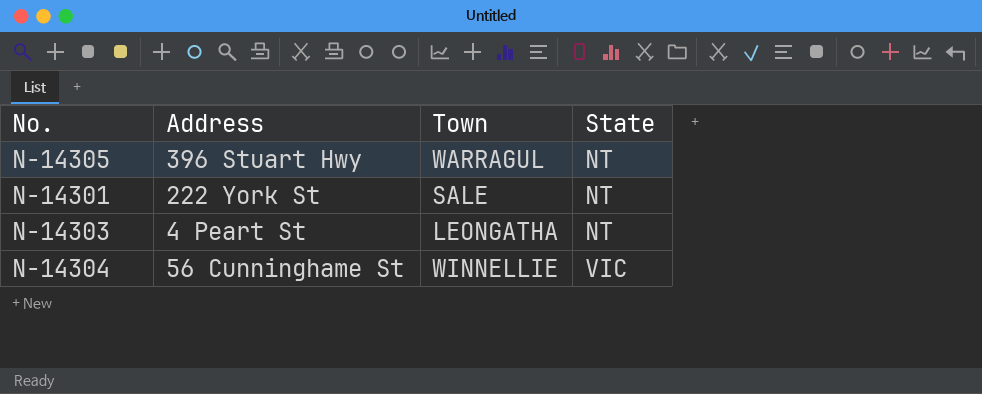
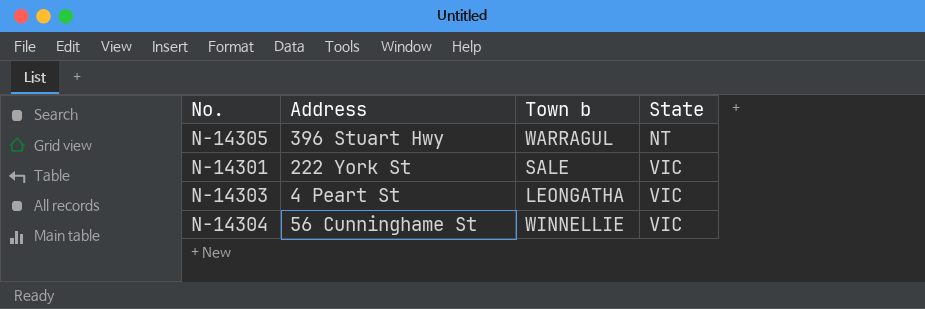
column name: Town -> Town b
N-14301 | State: NT -> VIC
N-14303 | State: NT -> VIC

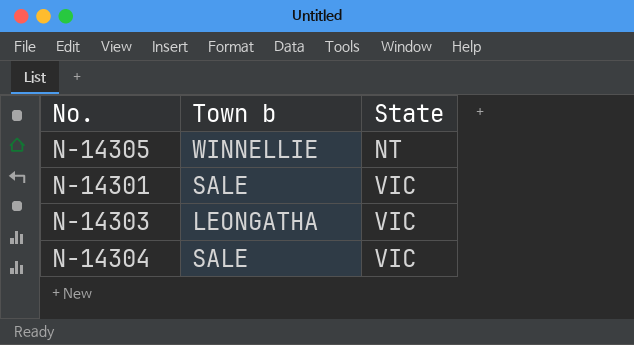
column Address | position: 2 -> none
N-14305 | Town b: WARRAGUL -> WINNELLIE
N-14304 | Town b: WINNELLIE -> SALE

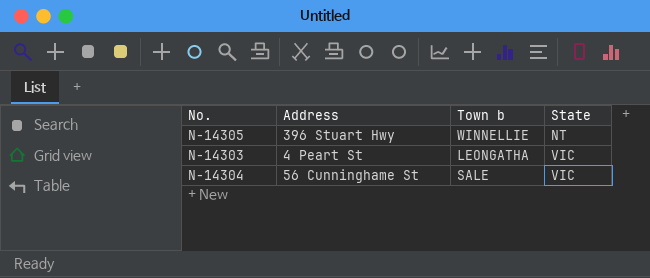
column Address | position: none -> 2
row N-14301: SALE | VIC -> none

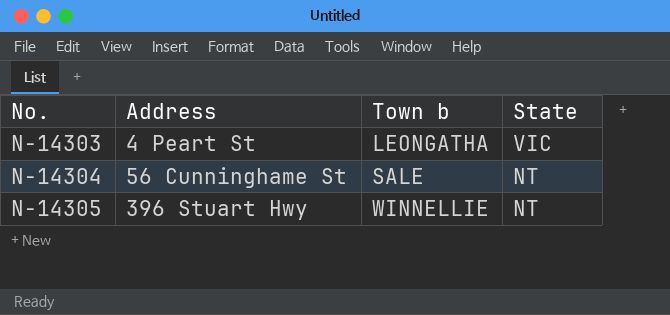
row order: State ascending -> No. ascending
N-14304 | State: VIC -> NT

